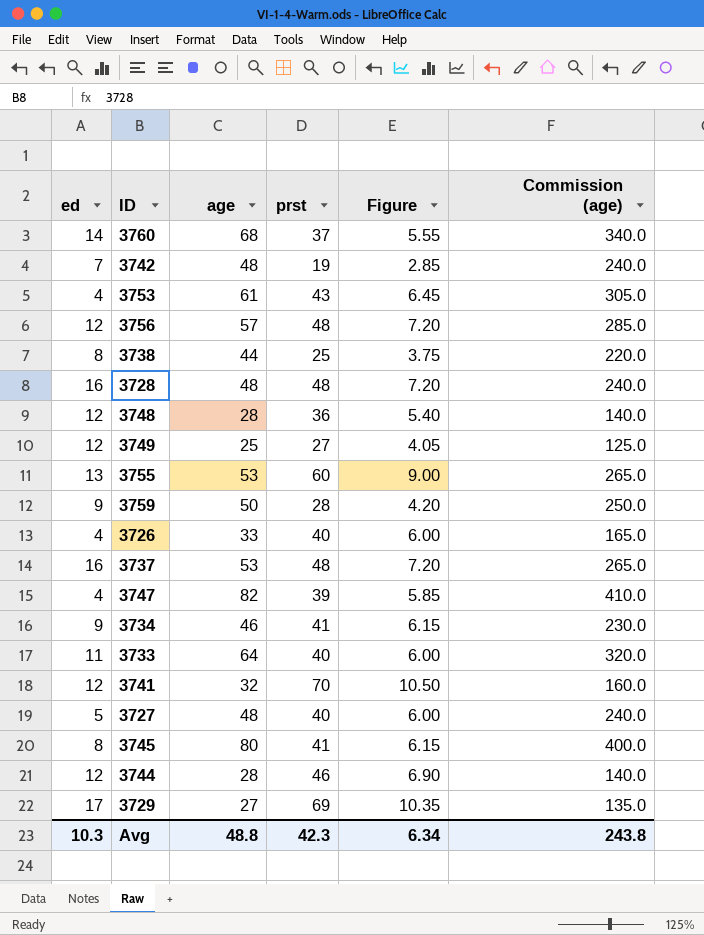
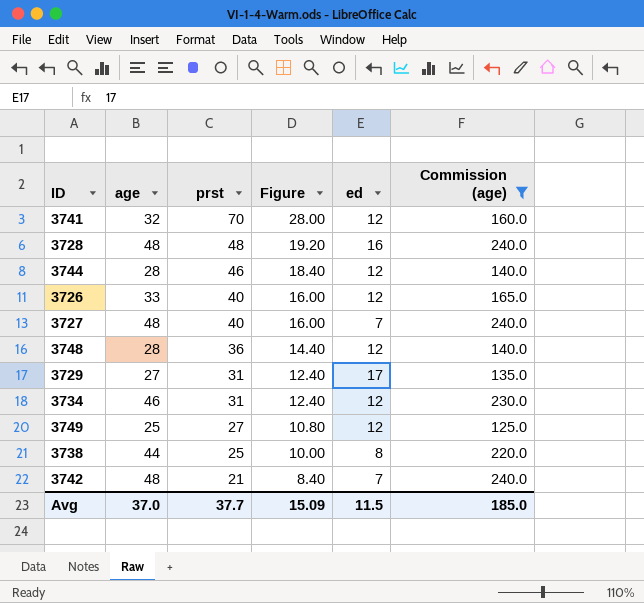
filter: none -> Commission (age) <= 240.0
row order: none -> prst descending
column Figure | formula: [prst] * 0.15 -> [prst] * 0.4
column ed | position: 1 -> 5
3726 | ed: 4 -> 12
3727 | ed: 5 -> 7
3729 | prst: 69 -> 31
3734 | prst: 41 -> 31
3734 | ed: 9 -> 12
3742 | prst: 19 -> 21
Avg | age: 48.8 -> 37.0
Avg | prst: 42.3 -> 37.7
Avg | Figure: 6.34 -> 15.09
Avg | ed: 10.3 -> 11.5
Avg | Commission (age): 243.8 -> 185.0

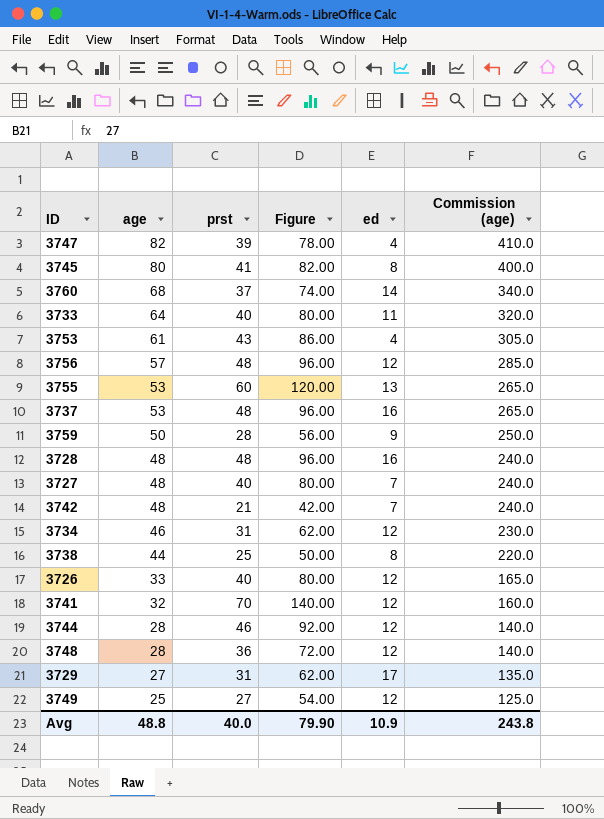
filter: Commission (age) <= 240.0 -> none
row order: prst descending -> age descending
column Figure | formula: [prst] * 0.4 -> [prst] * 2
Avg | age: 37.0 -> 48.8
Avg | prst: 37.7 -> 40.0
Avg | Figure: 15.09 -> 79.90
Avg | ed: 11.5 -> 10.9
Avg | Commission (age): 185.0 -> 243.8

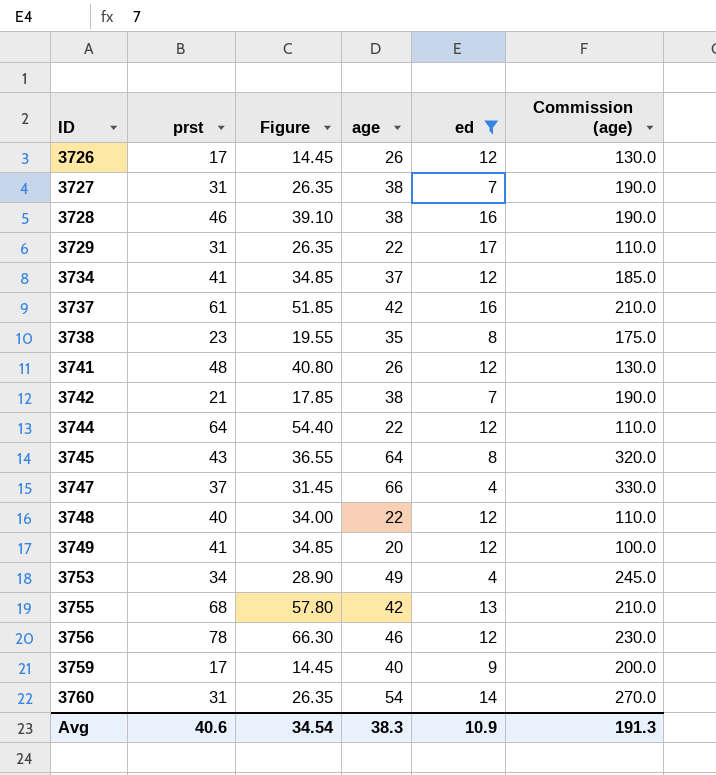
filter: none -> ed != 11
row order: age descending -> ID ascending
column Figure | formula: [prst] * 2 -> [prst] * 0.85
column age | position: 2 -> 4
3726 | prst: 40 -> 17
3726 | age: 33 -> 26
3726 | Commission (age): 165.0 -> 130.0
3727 | prst: 40 -> 31
3727 | age: 48 -> 38
3727 | Commission (age): 240.0 -> 190.0
3728 | prst: 48 -> 46
3728 | age: 48 -> 38
3728 | Commission (age): 240.0 -> 190.0
3729 | age: 27 -> 22
3729 | Commission (age): 135.0 -> 110.0
3734 | prst: 31 -> 41
3734 | age: 46 -> 37
3734 | Commission (age): 230.0 -> 185.0
3737 | prst: 48 -> 61
3737 | age: 53 -> 42
3737 | Commission (age): 265.0 -> 210.0
3738 | prst: 25 -> 23
3738 | age: 44 -> 35
3738 | Commission (age): 220.0 -> 175.0
3741 | prst: 70 -> 48
3741 | age: 32 -> 26
3741 | Commission (age): 160.0 -> 130.0
3742 | age: 48 -> 38
3742 | Commission (age): 240.0 -> 190.0
3744 | prst: 46 -> 64
3744 | age: 28 -> 22
3744 | Commission (age): 140.0 -> 110.0
3745 | prst: 41 -> 43
3745 | age: 80 -> 64
3745 | Commission (age): 400.0 -> 320.0
3747 | prst: 39 -> 37
3747 | age: 82 -> 66
3747 | Commission (age): 410.0 -> 330.0
3748 | prst: 36 -> 40
3748 | age: 28 -> 22
3748 | Commission (age): 140.0 -> 110.0
3749 | prst: 27 -> 41
3749 | age: 25 -> 20
3749 | Commission (age): 125.0 -> 100.0
3753 | prst: 43 -> 34
3753 | age: 61 -> 49
3753 | Commission (age): 305.0 -> 245.0
3755 | prst: 60 -> 68
3755 | age: 53 -> 42
3755 | Commission (age): 265.0 -> 210.0
3756 | prst: 48 -> 78
3756 | age: 57 -> 46
3756 | Commission (age): 285.0 -> 230.0
3759 | prst: 28 -> 17
3759 | age: 50 -> 40
3759 | Commission (age): 250.0 -> 200.0
3760 | prst: 37 -> 31
3760 | age: 68 -> 54
3760 | Commission (age): 340.0 -> 270.0
Avg | prst: 40.0 -> 40.6
Avg | Figure: 79.90 -> 34.54
Avg | age: 48.8 -> 38.3
Avg | Commission (age): 243.8 -> 191.3

